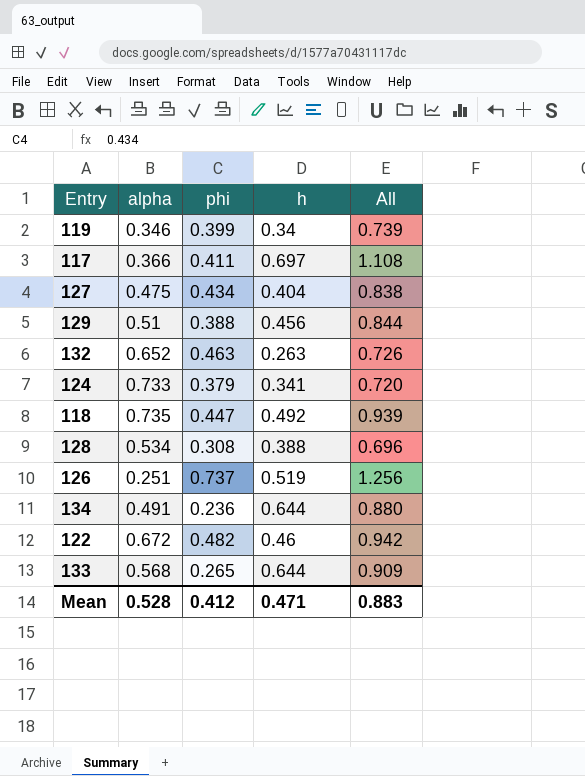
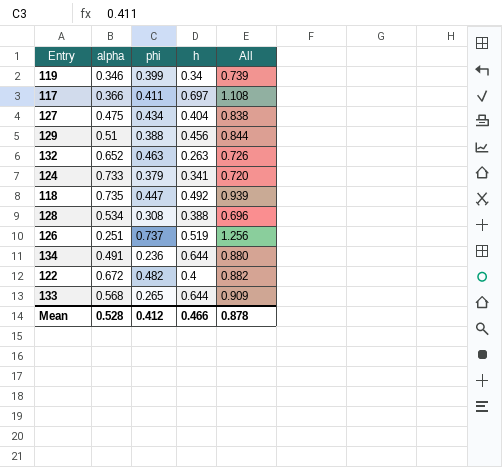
122 | h: 0.46 -> 0.4
122 | All: 0.942 -> 0.882
Mean | h: 0.471 -> 0.466
Mean | All: 0.883 -> 0.878

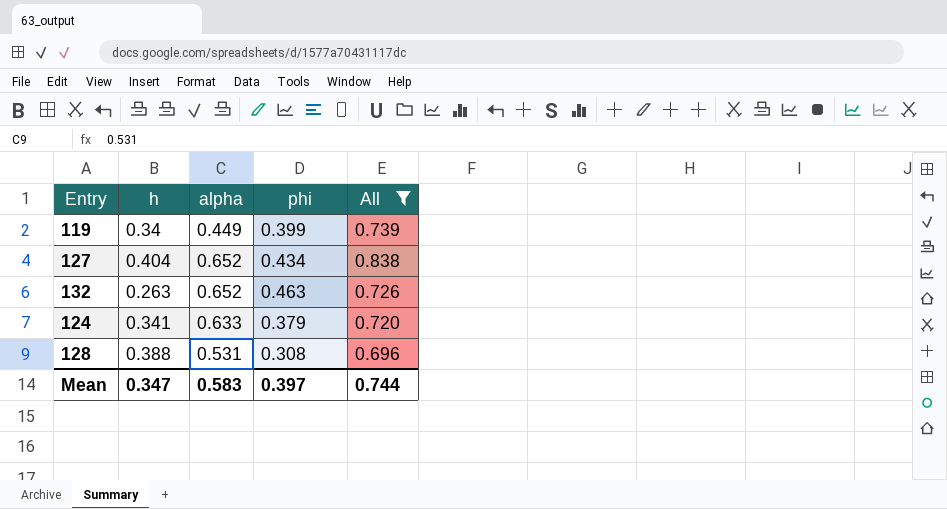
filter: none -> All <= 0.838
column h | position: 4 -> 2
119 | alpha: 0.346 -> 0.449
127 | alpha: 0.475 -> 0.652
124 | alpha: 0.733 -> 0.633
128 | alpha: 0.534 -> 0.531
Mean | h: 0.466 -> 0.347
Mean | alpha: 0.528 -> 0.583
Mean | phi: 0.412 -> 0.397
Mean | All: 0.878 -> 0.744

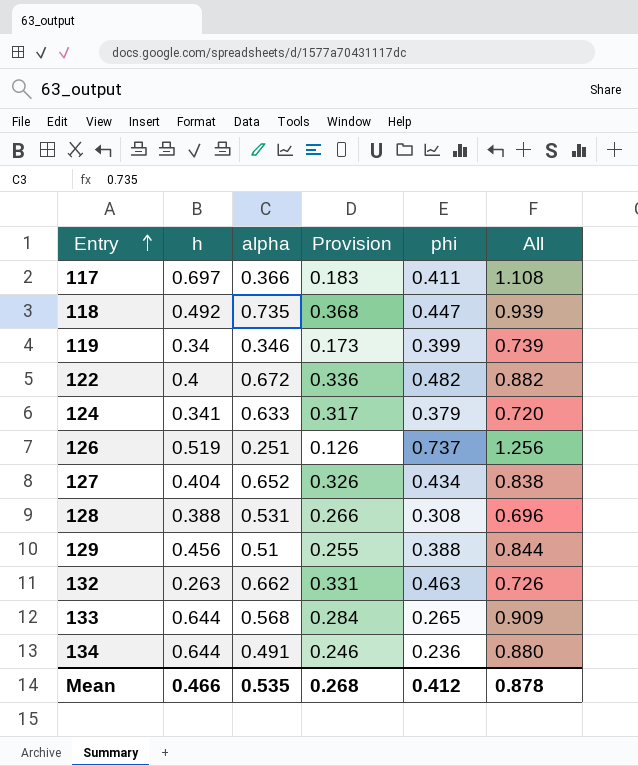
filter: All <= 0.838 -> none
row order: none -> Entry ascending
column Provision | formula: none -> [alpha] * 0.5
119 | alpha: 0.449 -> 0.346
132 | alpha: 0.652 -> 0.662
Mean | h: 0.347 -> 0.466
Mean | alpha: 0.583 -> 0.535
Mean | phi: 0.397 -> 0.412
Mean | All: 0.744 -> 0.878

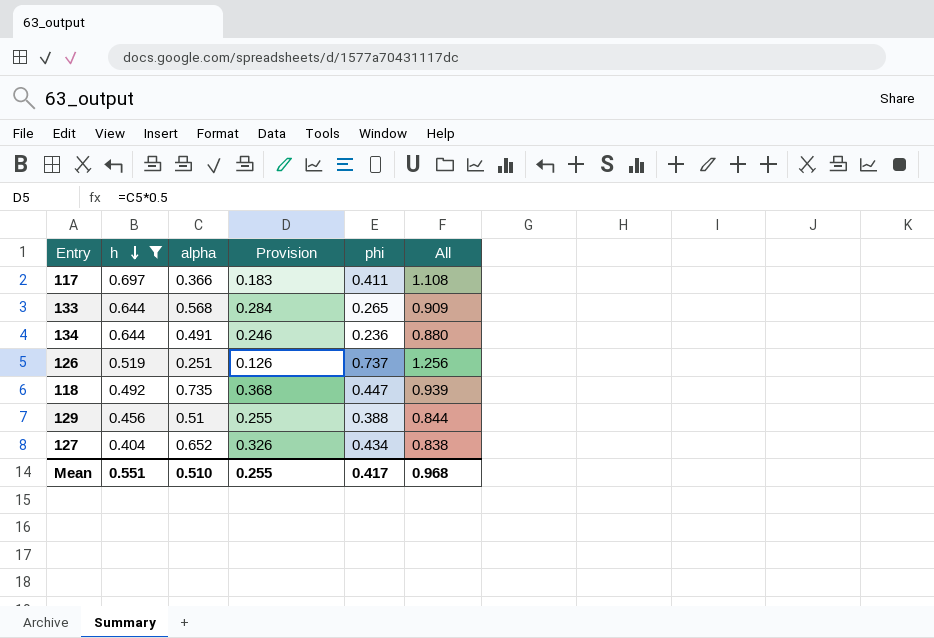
filter: none -> h >= 0.404
row order: Entry ascending -> h descending
Mean | h: 0.466 -> 0.551
Mean | alpha: 0.535 -> 0.510
Mean | Provision: 0.268 -> 0.255
Mean | phi: 0.412 -> 0.417
Mean | All: 0.878 -> 0.968

